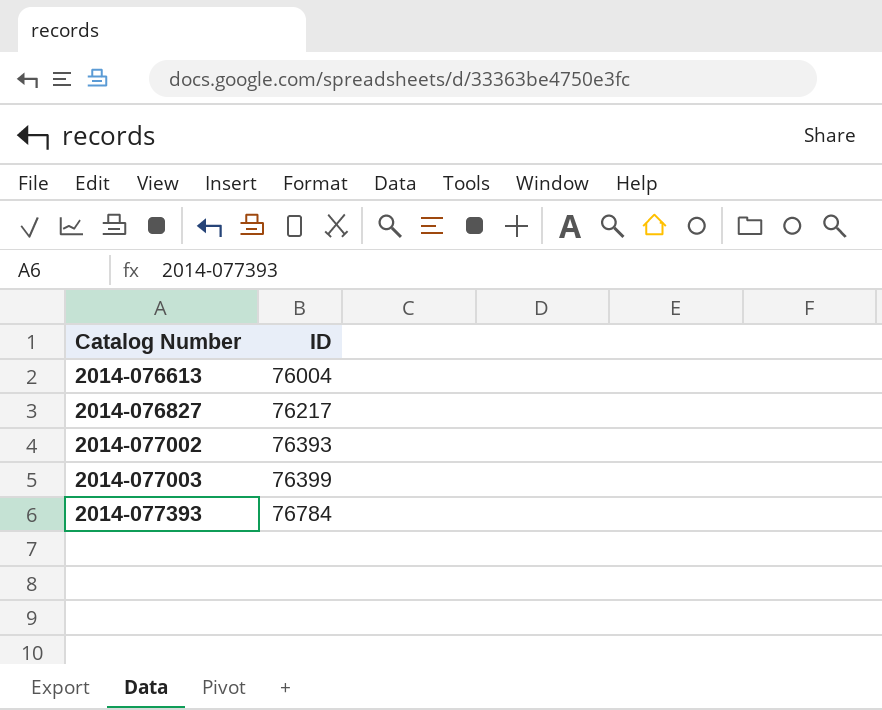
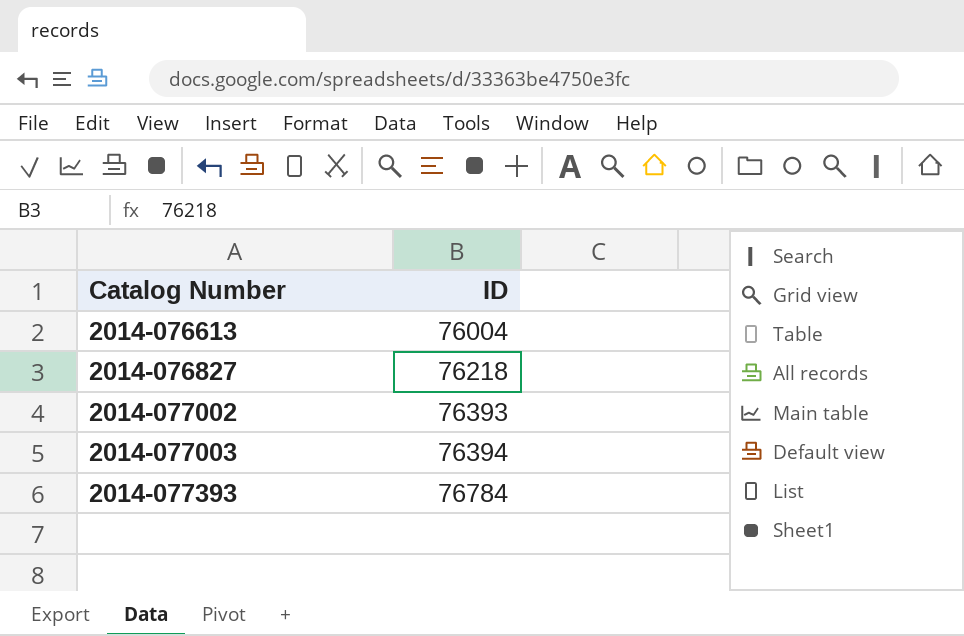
2014-076827 | ID: 76217 -> 76218
2014-077003 | ID: 76399 -> 76394

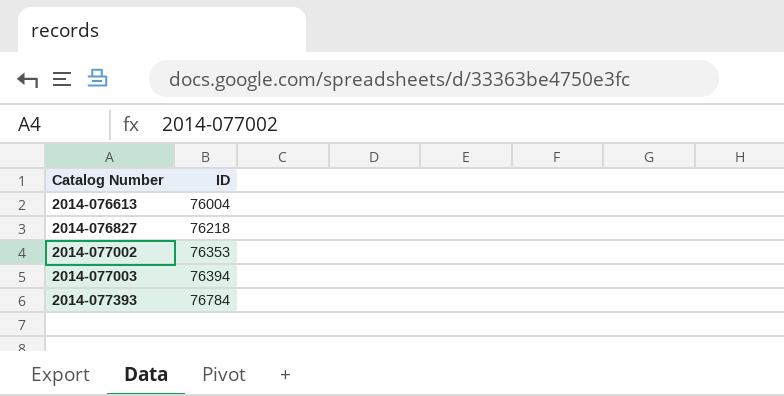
2014-077002 | ID: 76393 -> 76353

